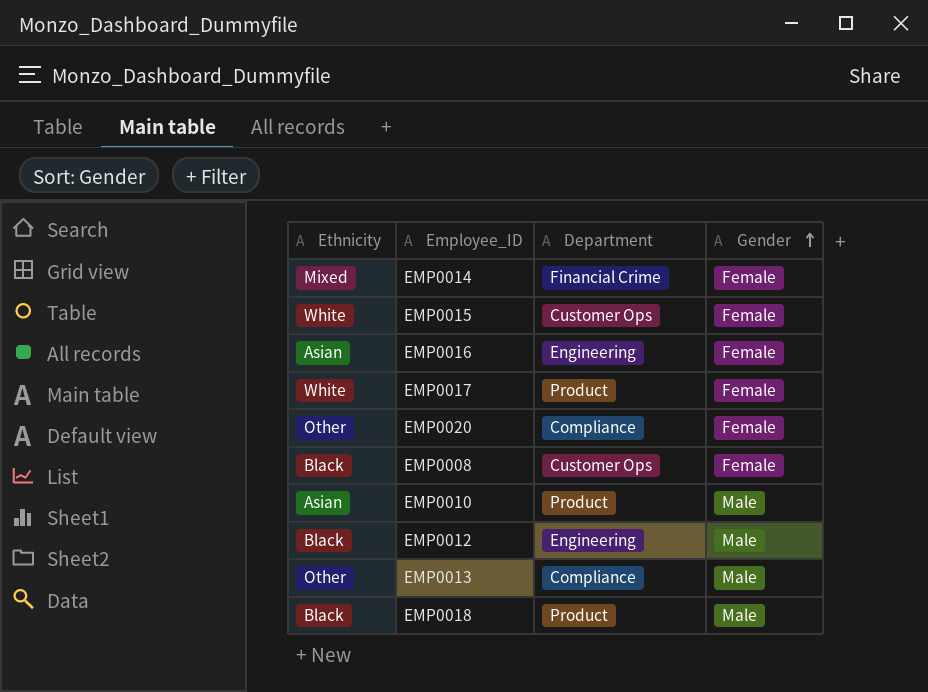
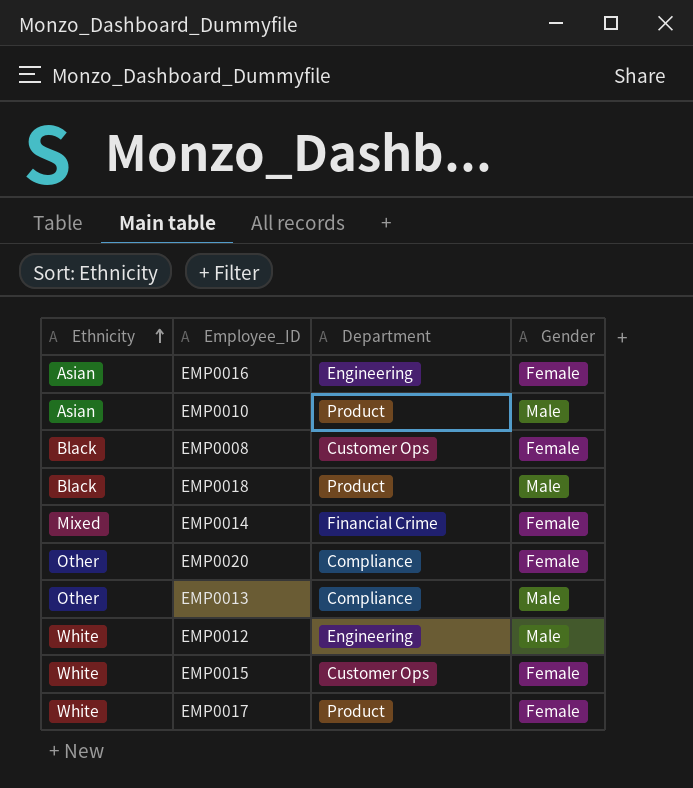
row order: Gender ascending -> Ethnicity ascending
EMP0012 | Ethnicity: Black -> White

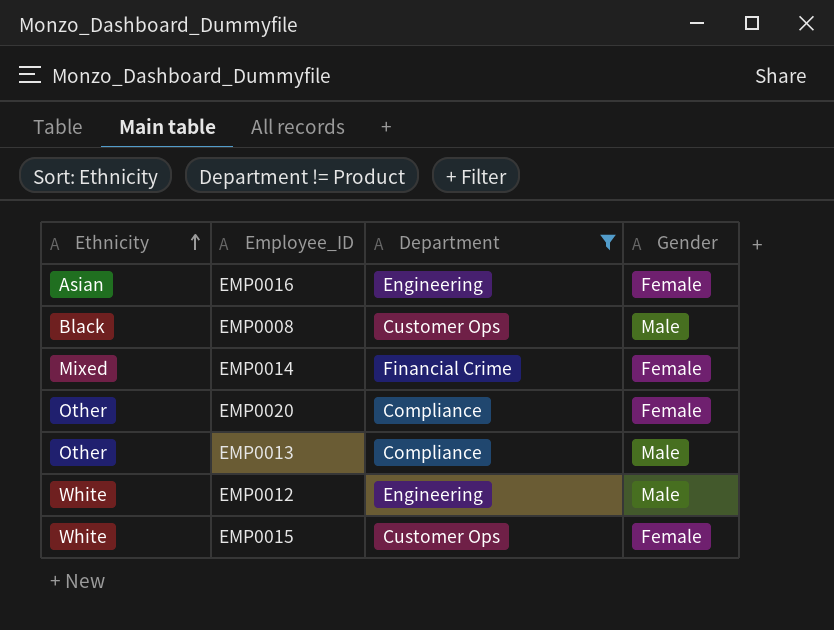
filter: none -> Department != Product
EMP0008 | Gender: Female -> Male

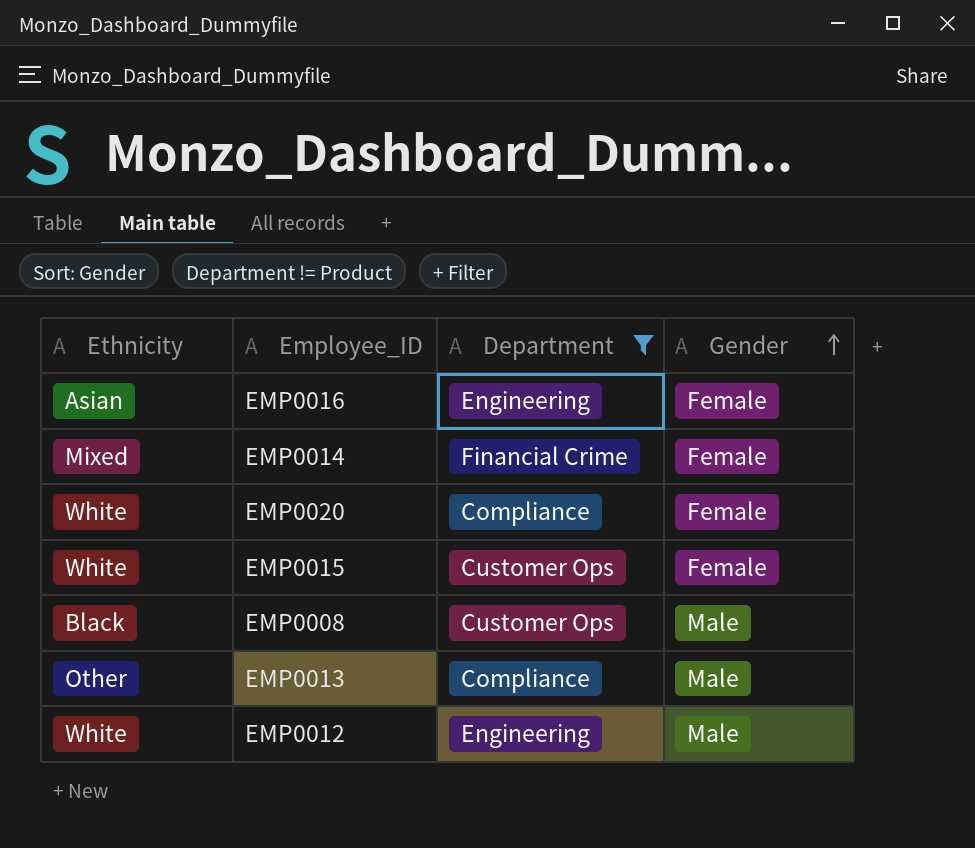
row order: Ethnicity ascending -> Gender ascending
EMP0020 | Ethnicity: Other -> White

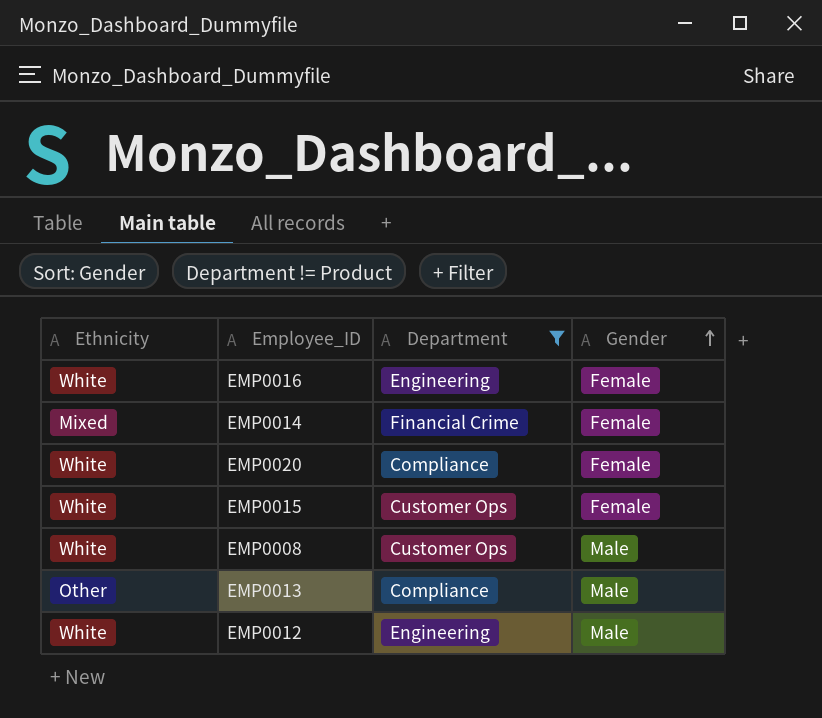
EMP0016 | Ethnicity: Asian -> White
EMP0008 | Ethnicity: Black -> White

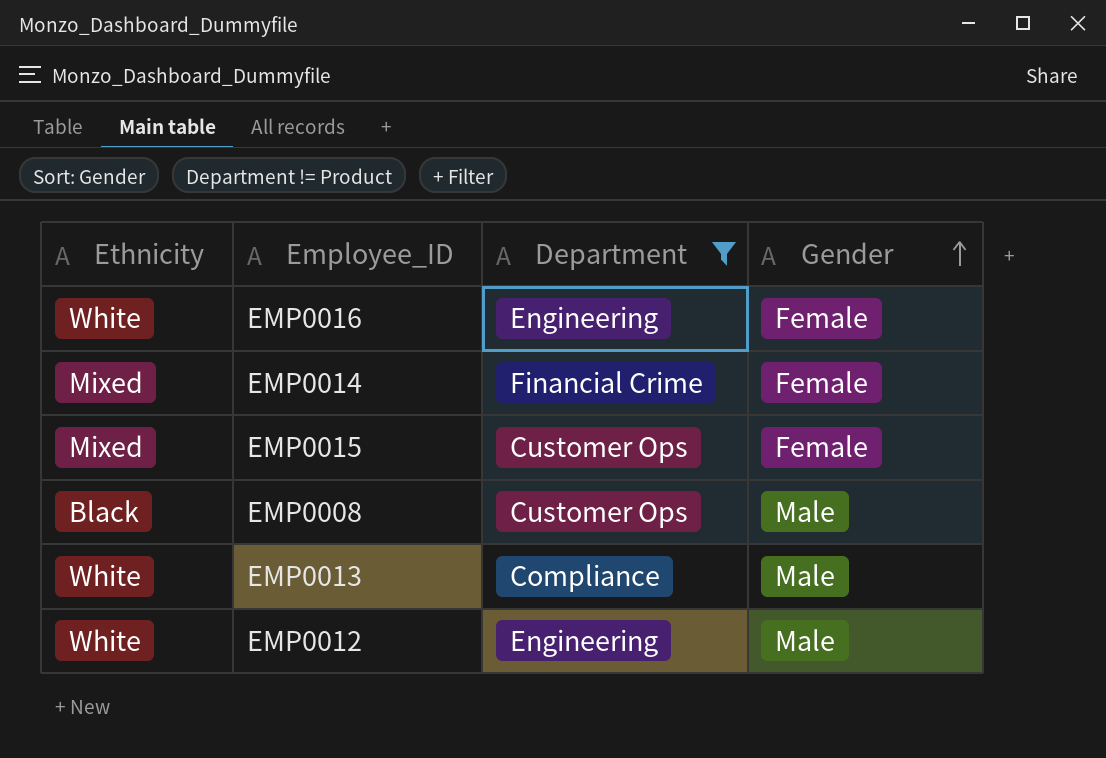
row EMP0020: White | Compliance | Female -> none
EMP0015 | Ethnicity: White -> Mixed
EMP0008 | Ethnicity: White -> Black
EMP0013 | Ethnicity: Other -> White

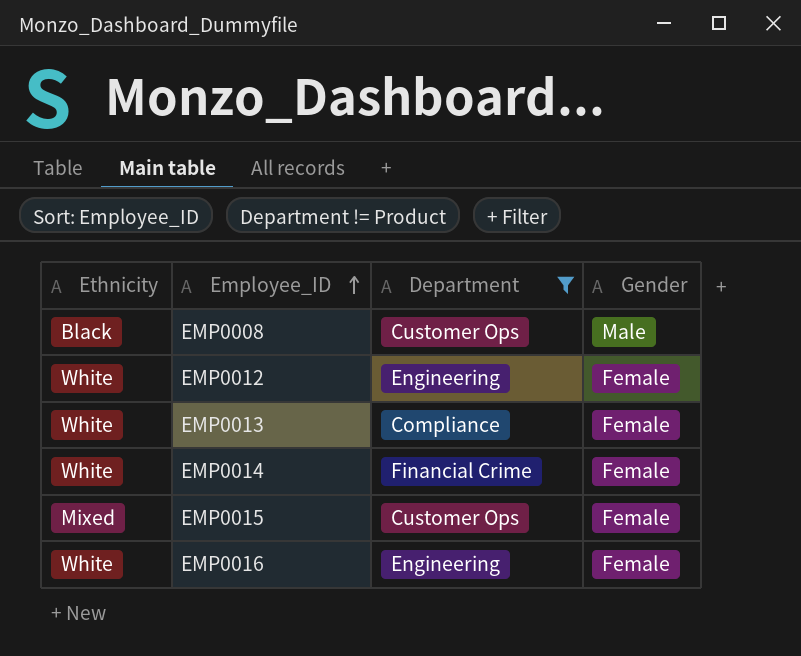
row order: Gender ascending -> Employee_ID ascending
EMP0012 | Gender: Male -> Female
EMP0013 | Gender: Male -> Female
EMP0014 | Ethnicity: Mixed -> White

